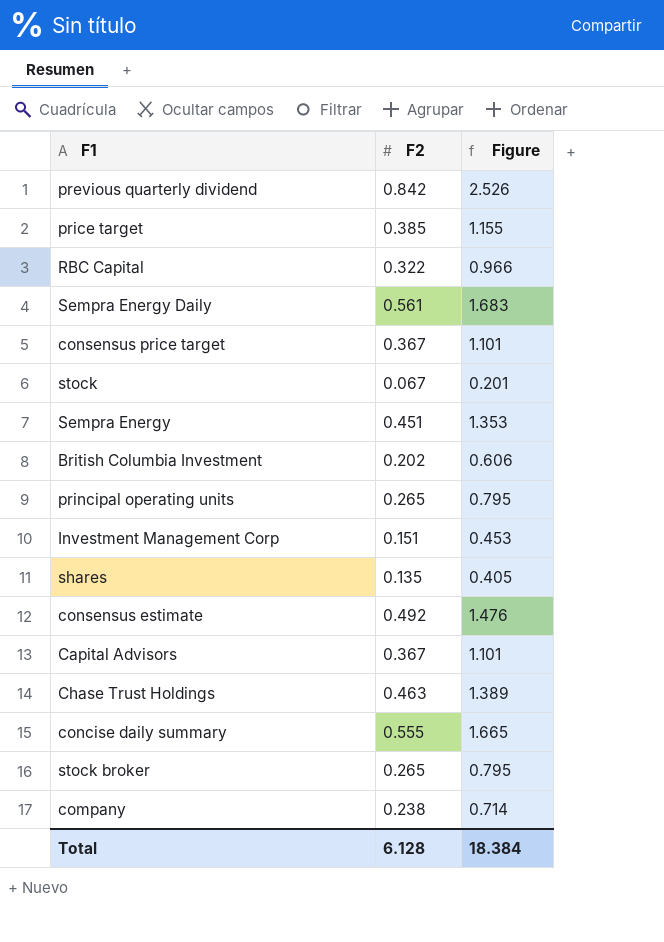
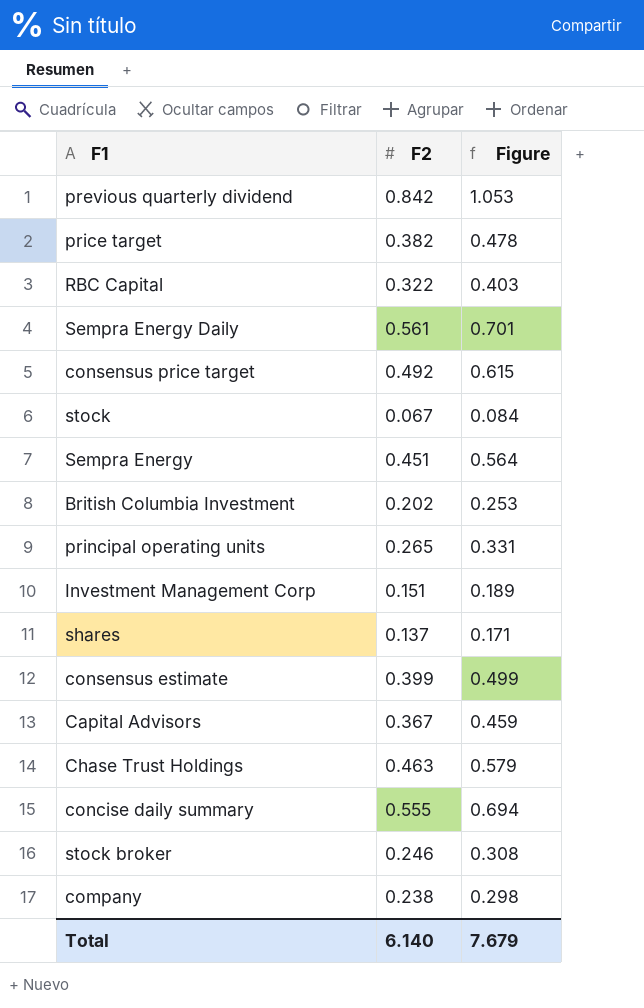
column Figure | formula: [F2] * 3 -> [F2] * 1.25
price target | F2: 0.385 -> 0.382
consensus price target | F2: 0.367 -> 0.492
shares | F2: 0.135 -> 0.137
consensus estimate | F2: 0.492 -> 0.399
stock broker | F2: 0.265 -> 0.246
Total | F2: 6.128 -> 6.140
Total | Figure: 18.384 -> 7.679

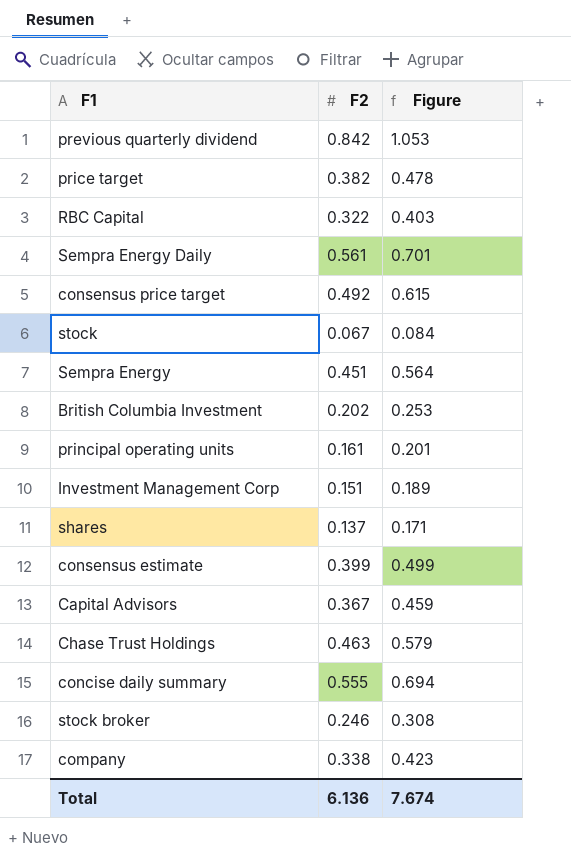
principal operating units | F2: 0.265 -> 0.161
principal operating units | Figure: 0.331 -> 0.201
company | F2: 0.238 -> 0.338
company | Figure: 0.298 -> 0.423
Total | F2: 6.140 -> 6.136
Total | Figure: 7.679 -> 7.674

